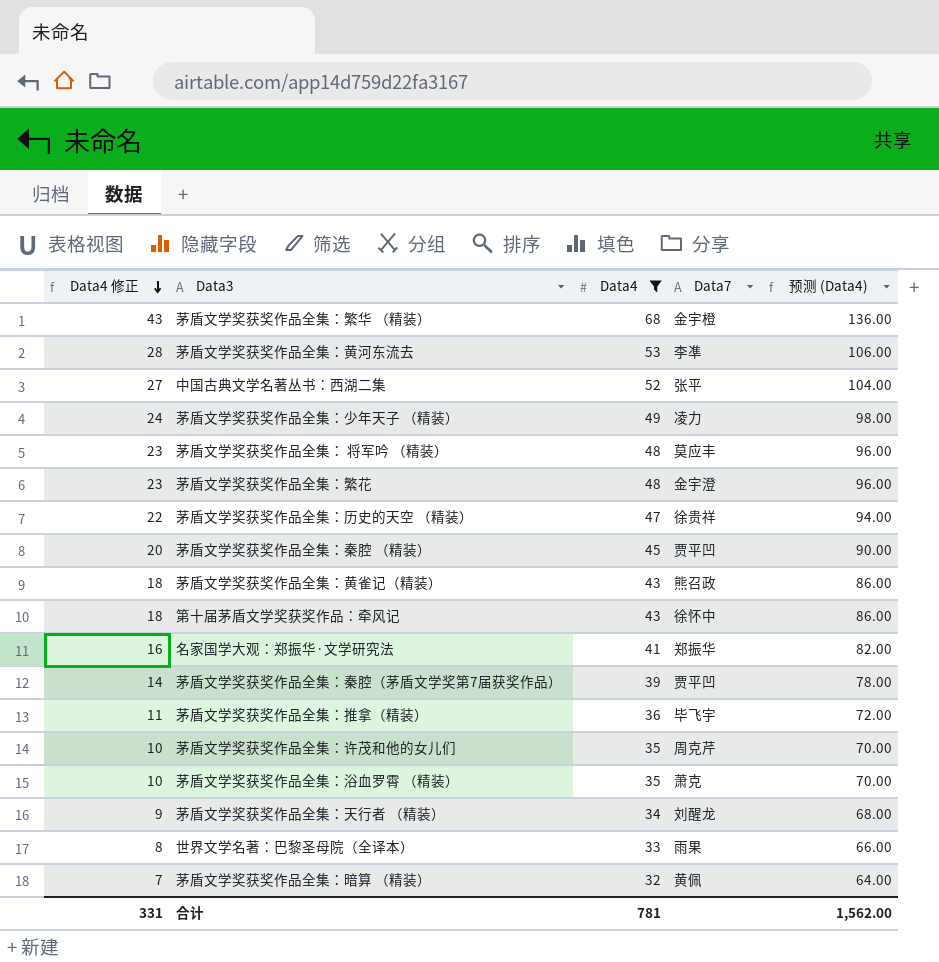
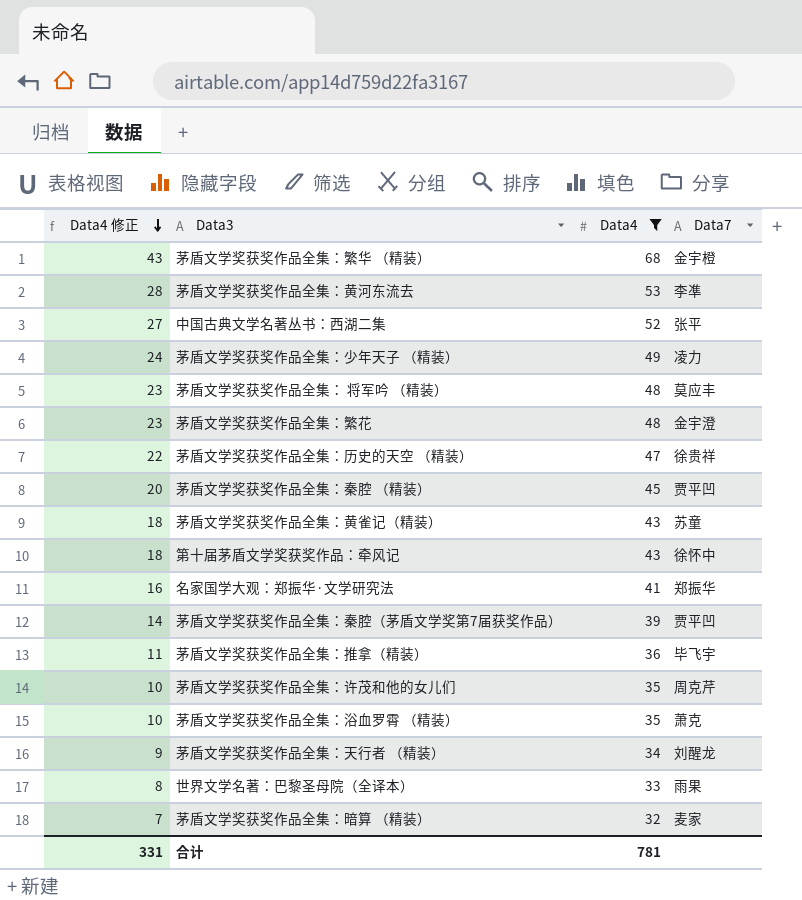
column 预测 (Data4) | formula: [Data4] * 2 -> none
茅盾文学奖获奖作品全集：黄雀记（精装） | Data7: 熊召政 -> 苏童
茅盾文学奖获奖作品全集：暗算 （精装） | Data7: 黄佩 -> 麦家

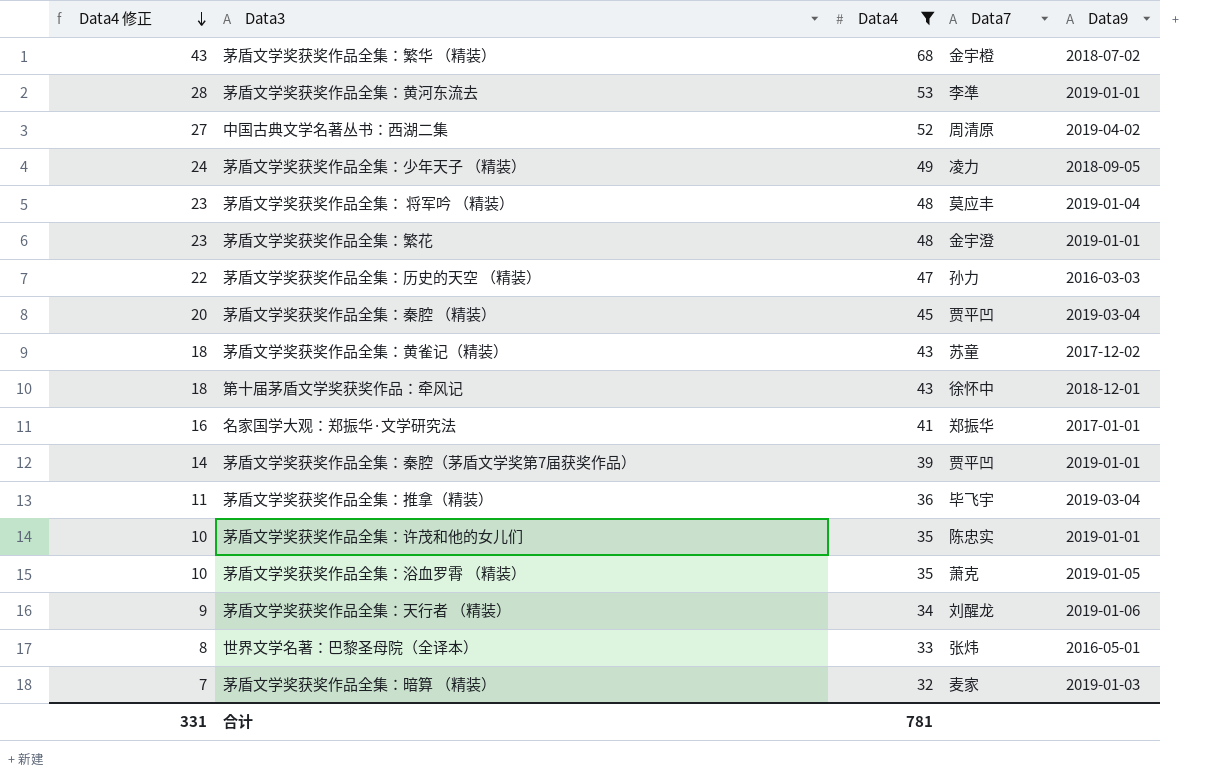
column Data9 | position: none -> 5
中国古典文学名著丛书：西湖二集 | Data7: 张平 -> 周清原
茅盾文学奖获奖作品全集：历史的天空 （精装） | Data7: 徐贵祥 -> 孙力
茅盾文学奖获奖作品全集：许茂和他的女儿们 | Data7: 周克芹 -> 陈忠实
世界文学名著：巴黎圣母院（全译本） | Data7: 雨果 -> 张炜

